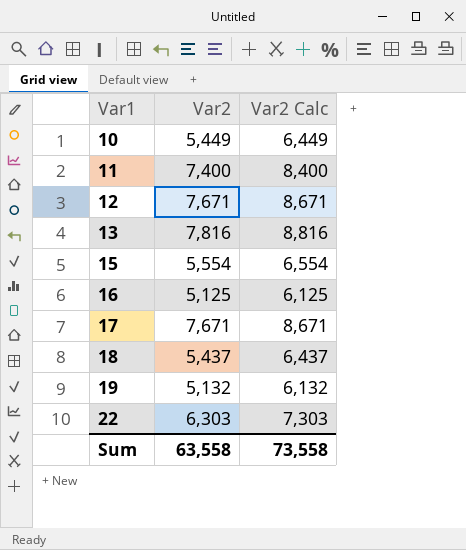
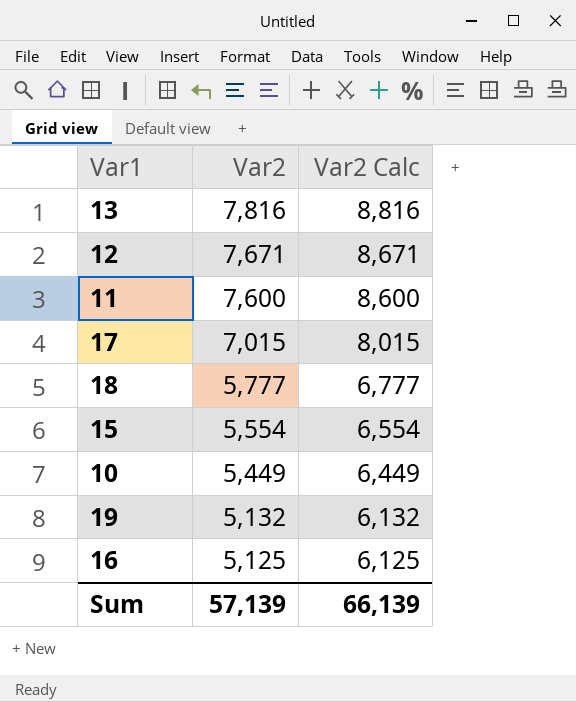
row order: Var1 ascending -> Var2 descending
row 22: 6,303 | 7,303 -> none
11 | Var2: 7,400 -> 7,600
11 | Var2 Calc: 8,400 -> 8,600
17 | Var2: 7,671 -> 7,015
17 | Var2 Calc: 8,671 -> 8,015
18 | Var2: 5,437 -> 5,777
18 | Var2 Calc: 6,437 -> 6,777
Sum | Var2: 63,558 -> 57,139
Sum | Var2 Calc: 73,558 -> 66,139

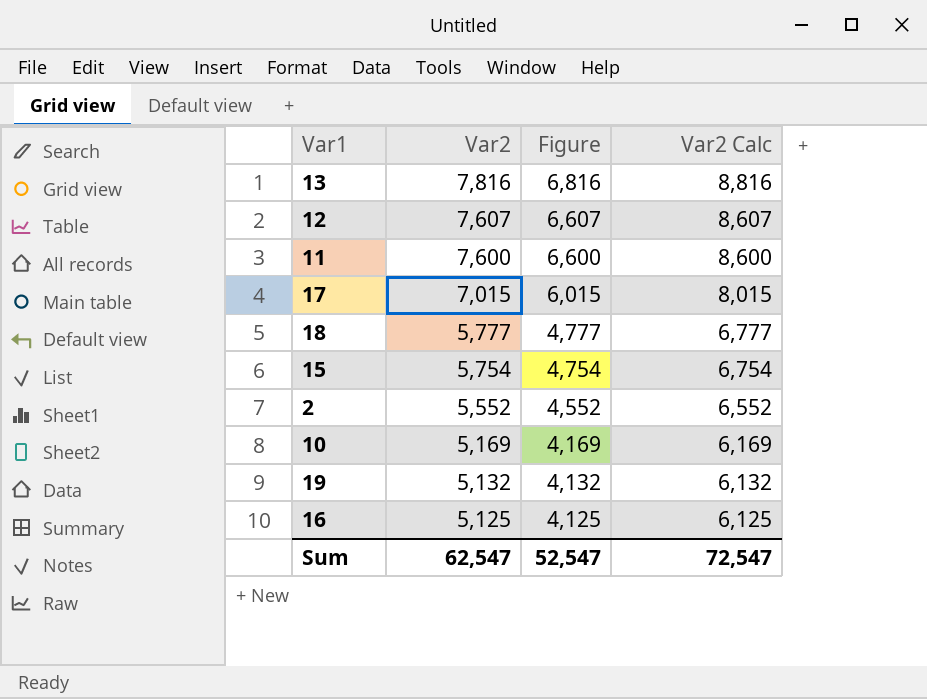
column Figure | formula: none -> [Var2] - 1000
12 | Var2: 7,671 -> 7,607
12 | Var2 Calc: 8,671 -> 8,607
15 | Var2: 5,554 -> 5,754
15 | Var2 Calc: 6,554 -> 6,754
row 2: none -> 5,552 | 4,552 | 6,552
10 | Var2: 5,449 -> 5,169
10 | Var2 Calc: 6,449 -> 6,169
Sum | Var2: 57,139 -> 62,547
Sum | Var2 Calc: 66,139 -> 72,547

